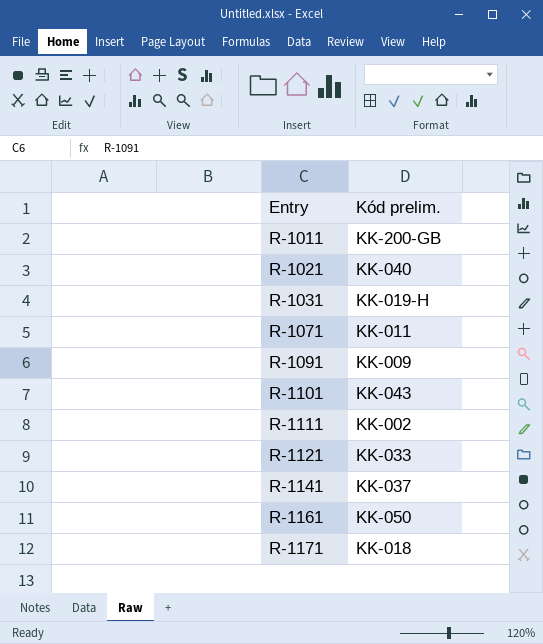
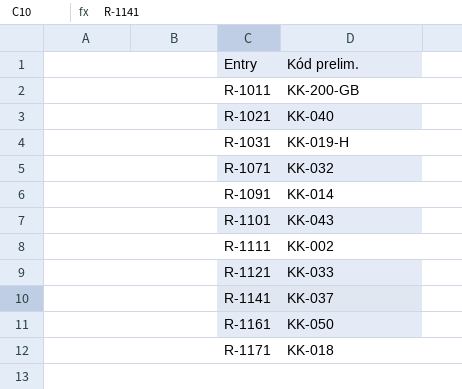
R-1071 | Kód prelim.: KK-011 -> KK-032
R-1091 | Kód prelim.: KK-009 -> KK-014

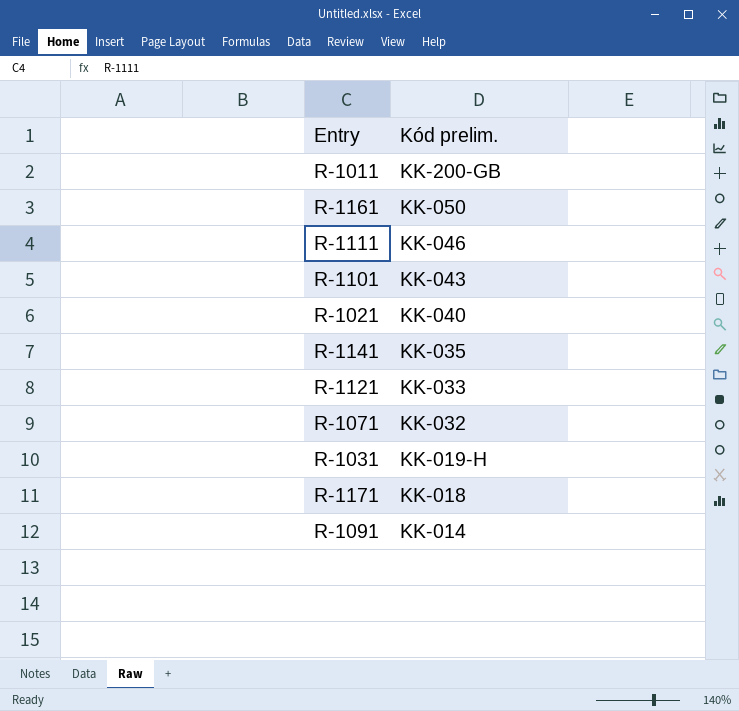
row order: Entry ascending -> Kód prelim. descending
R-1111 | Kód prelim.: KK-002 -> KK-046
R-1141 | Kód prelim.: KK-037 -> KK-035

